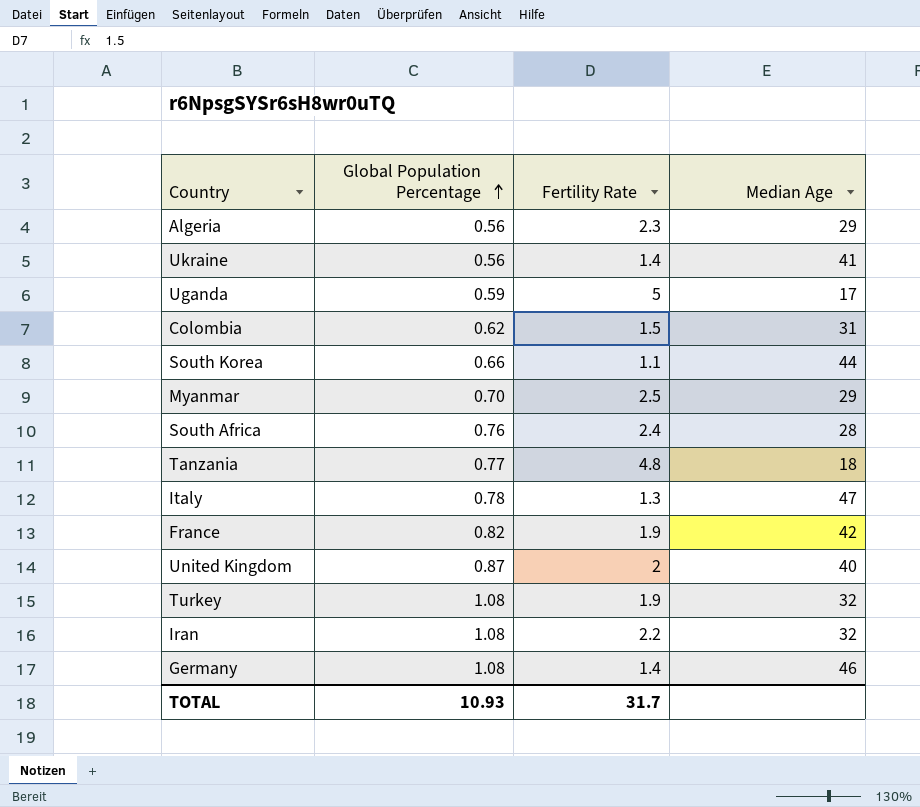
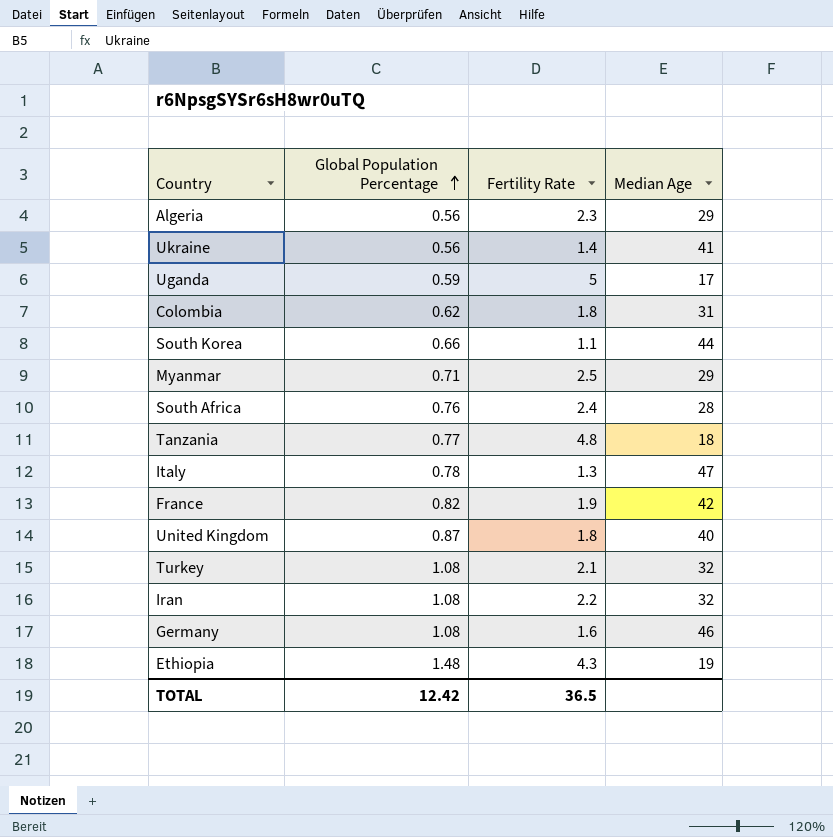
Colombia | Fertility Rate: 1.5 -> 1.8
Myanmar | Global Population Percentage: 0.70 -> 0.71
United Kingdom | Fertility Rate: 2 -> 1.8
Turkey | Fertility Rate: 1.9 -> 2.1
Germany | Fertility Rate: 1.4 -> 1.6
row Ethiopia: none -> 1.48 | 4.3 | 19
TOTAL | Global Population Percentage: 10.93 -> 12.42
TOTAL | Fertility Rate: 31.7 -> 36.5

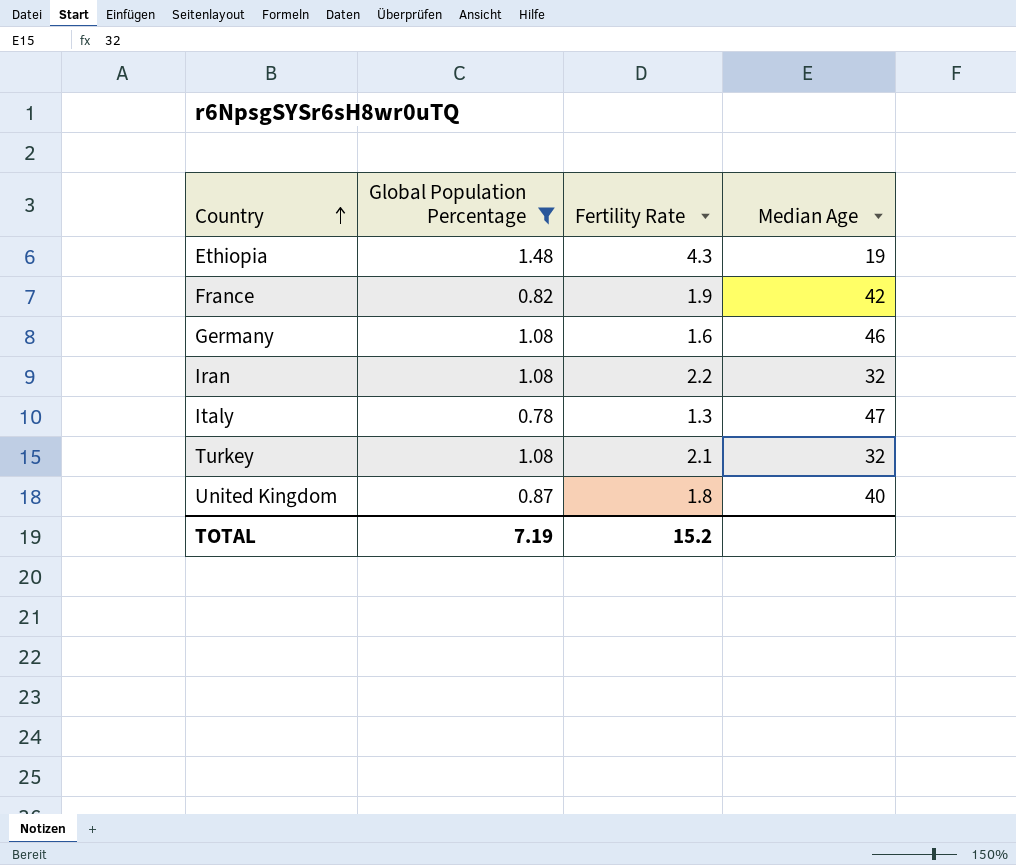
filter: none -> Global Population Percentage >= 0.78
row order: Global Population Percentage ascending -> Country ascending
TOTAL | Global Population Percentage: 12.42 -> 7.19
TOTAL | Fertility Rate: 36.5 -> 15.2

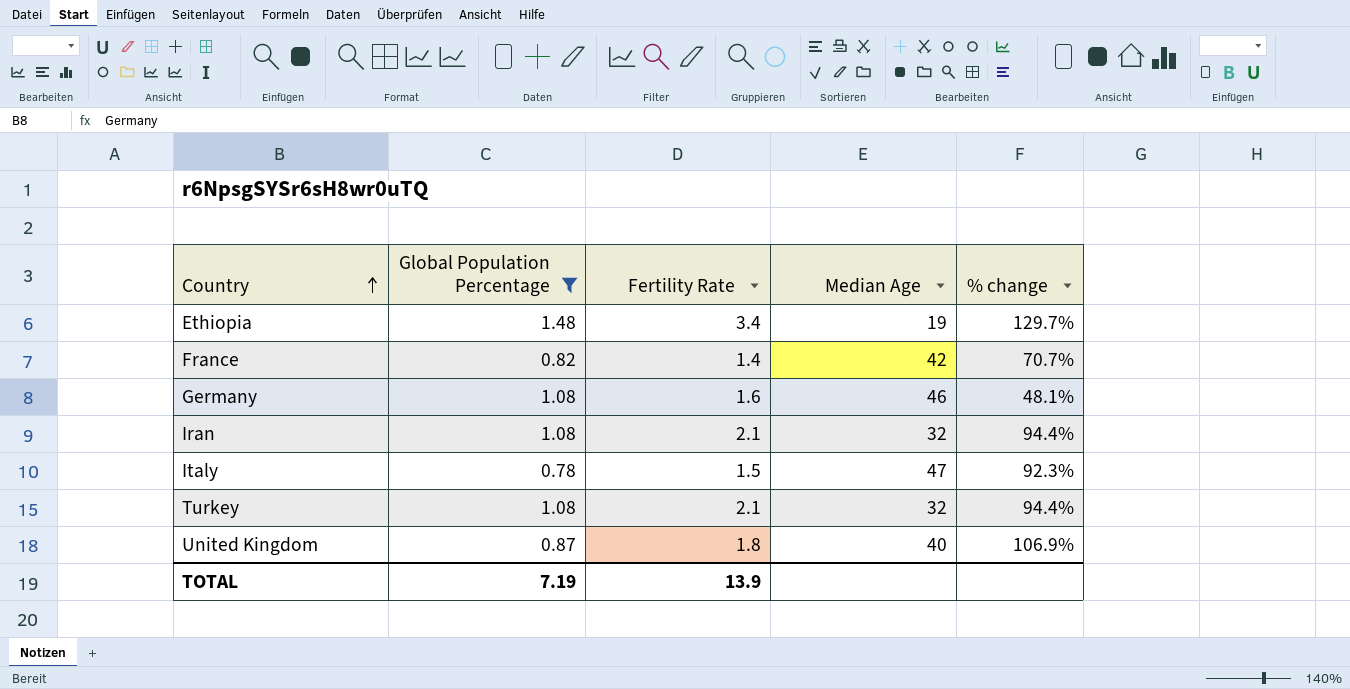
column % change | formula: none -> ([Fertility Rate] - [Global Population Percentage]) / [Global Population Percentage]
Ethiopia | Fertility Rate: 4.3 -> 3.4
France | Fertility Rate: 1.9 -> 1.4
Iran | Fertility Rate: 2.2 -> 2.1
Italy | Fertility Rate: 1.3 -> 1.5
TOTAL | Fertility Rate: 15.2 -> 13.9

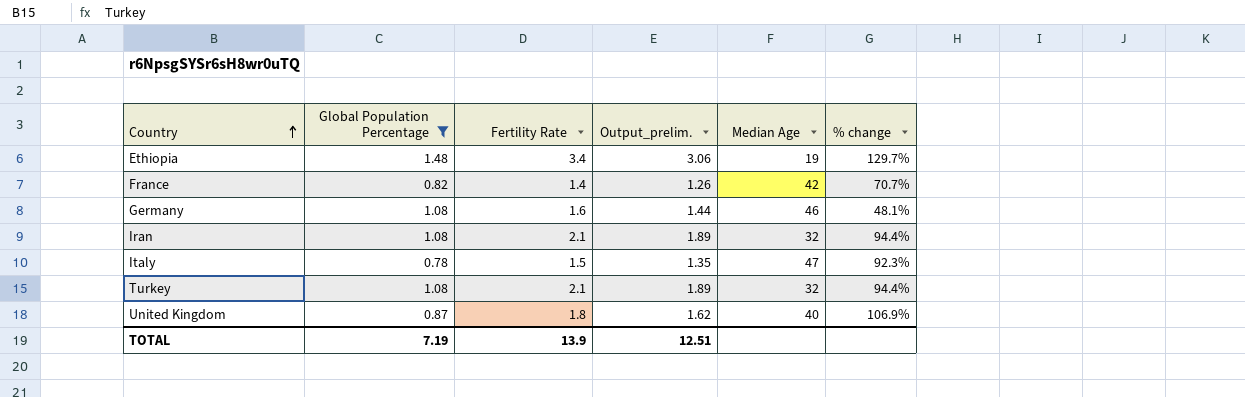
column Output_prelim. | formula: none -> [Fertility Rate] * 0.9

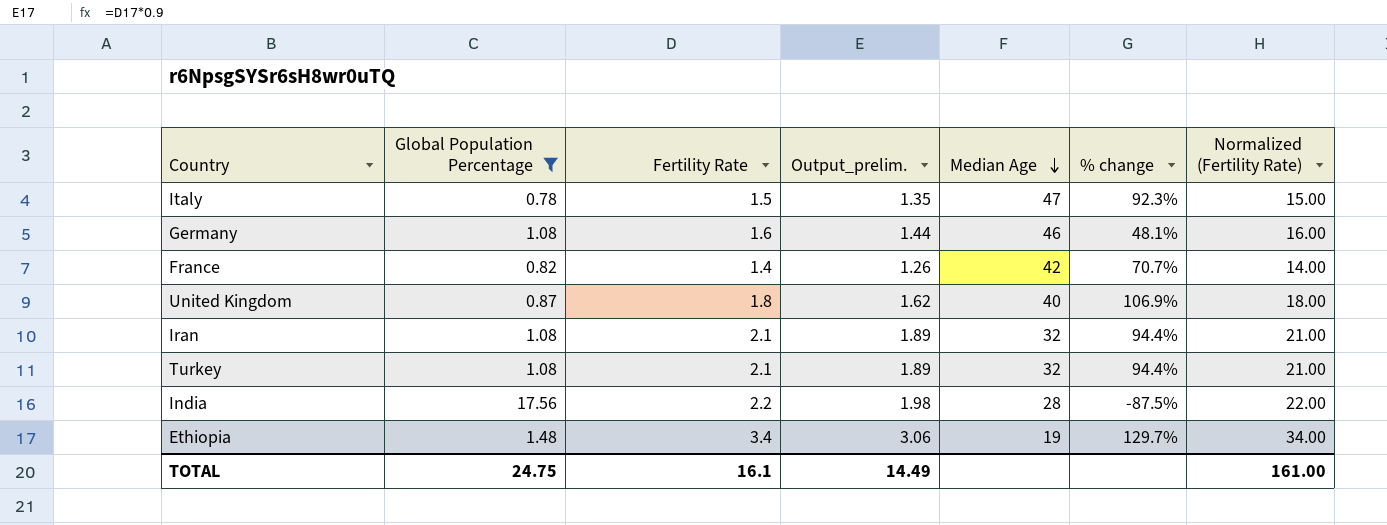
row order: Country ascending -> Median Age descending
column Normalized (Fertility Rate) | formula: none -> [Fertility Rate] * 10
row India: none -> 17.56 | 2.2 | 1.98 | 28 | -87.5% | 22.00
TOTAL | Global Population Percentage: 7.19 -> 24.75
TOTAL | Fertility Rate: 13.9 -> 16.1
TOTAL | Output_prelim.: 12.51 -> 14.49

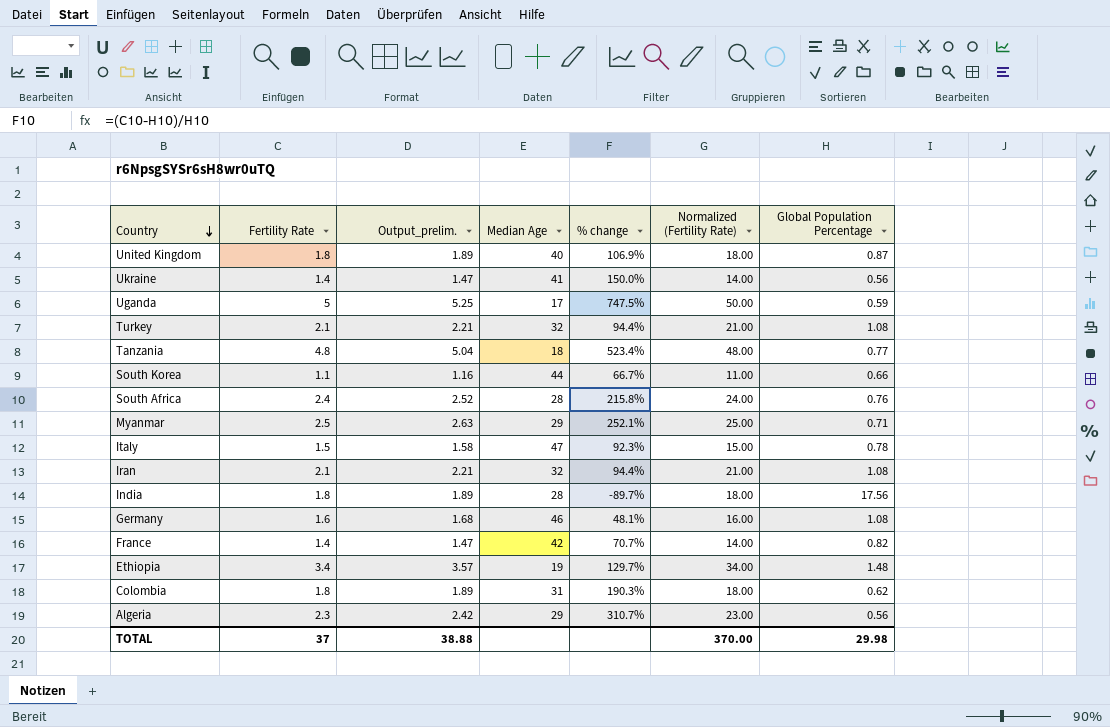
filter: Global Population Percentage >= 0.78 -> none
row order: Median Age descending -> Country descending
column Output_prelim. | formula: [Fertility Rate] * 0.9 -> [Fertility Rate] * 1.05
column Global Population Percentage | position: 2 -> 7
India | Fertility Rate: 2.2 -> 1.8
India | % change: -87.5% -> -89.7%
India | Normalized (Fertility Rate): 22.00 -> 18.00
TOTAL | Fertility Rate: 16.1 -> 37
TOTAL | Output_prelim.: 14.49 -> 38.88
TOTAL | Normalized (Fertility Rate): 161.00 -> 370.00
TOTAL | Global Population Percentage: 24.75 -> 29.98

